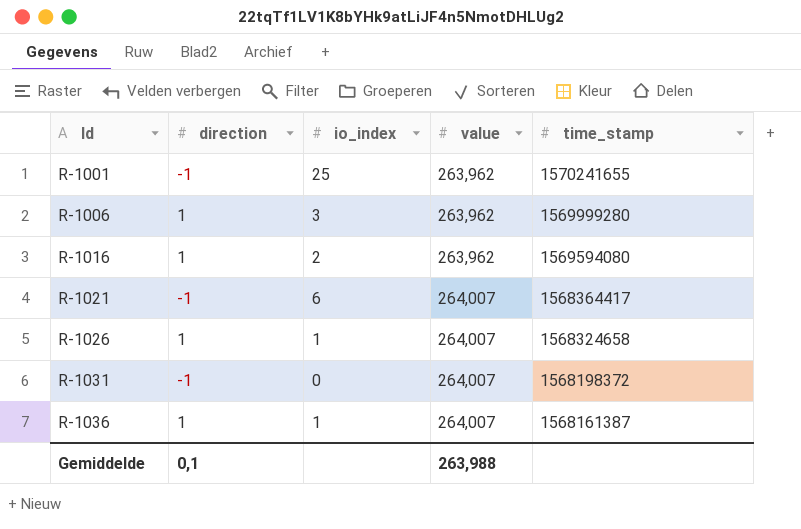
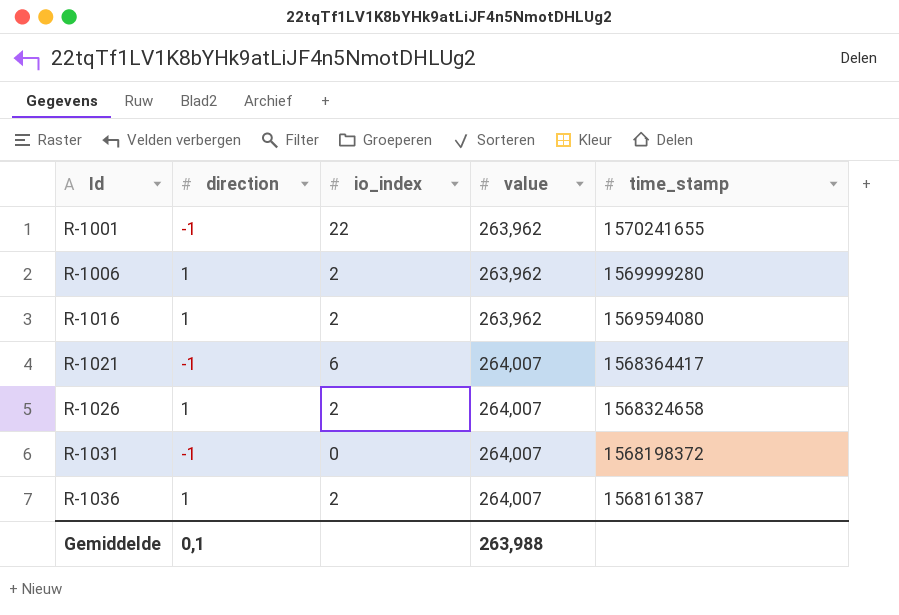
R-1001 | io_index: 25 -> 22
R-1006 | io_index: 3 -> 2
R-1026 | io_index: 1 -> 2
R-1036 | io_index: 1 -> 2

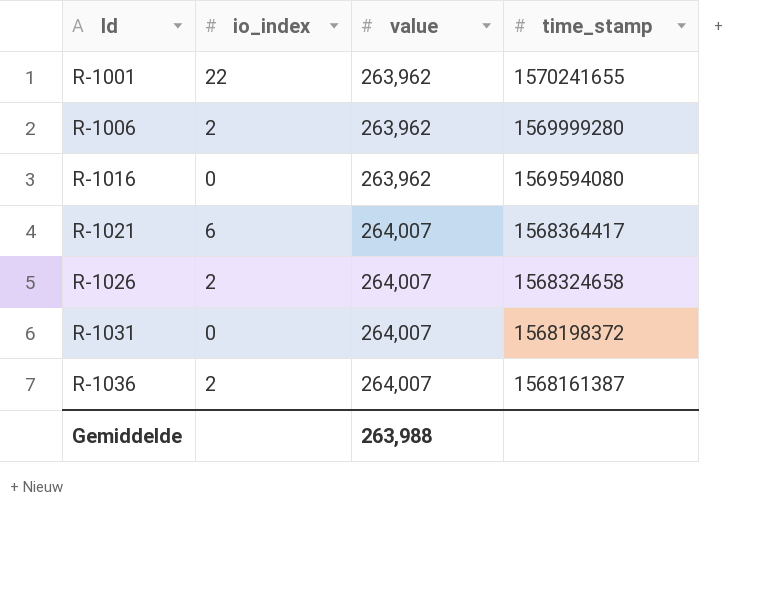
column direction | position: 2 -> none
R-1016 | io_index: 2 -> 0

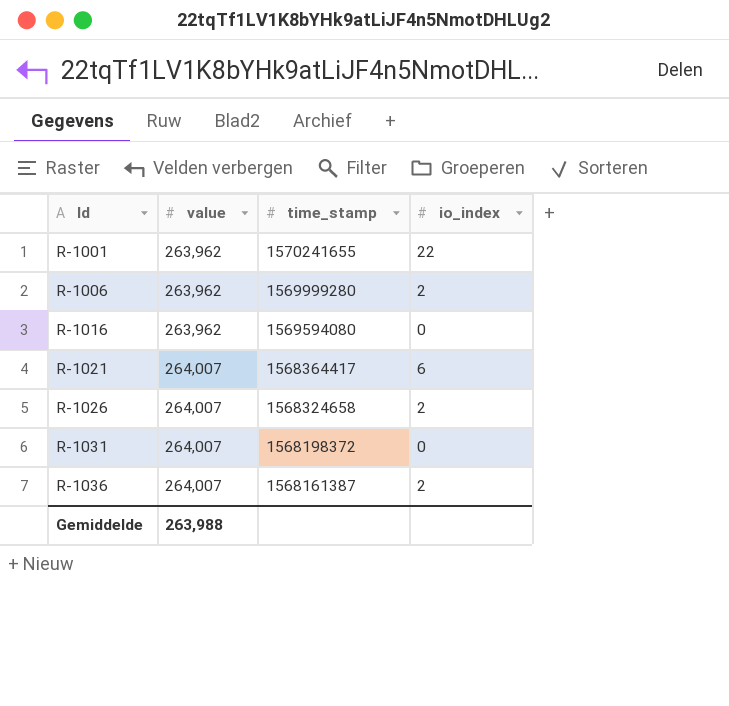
column io_index | position: 2 -> 4

